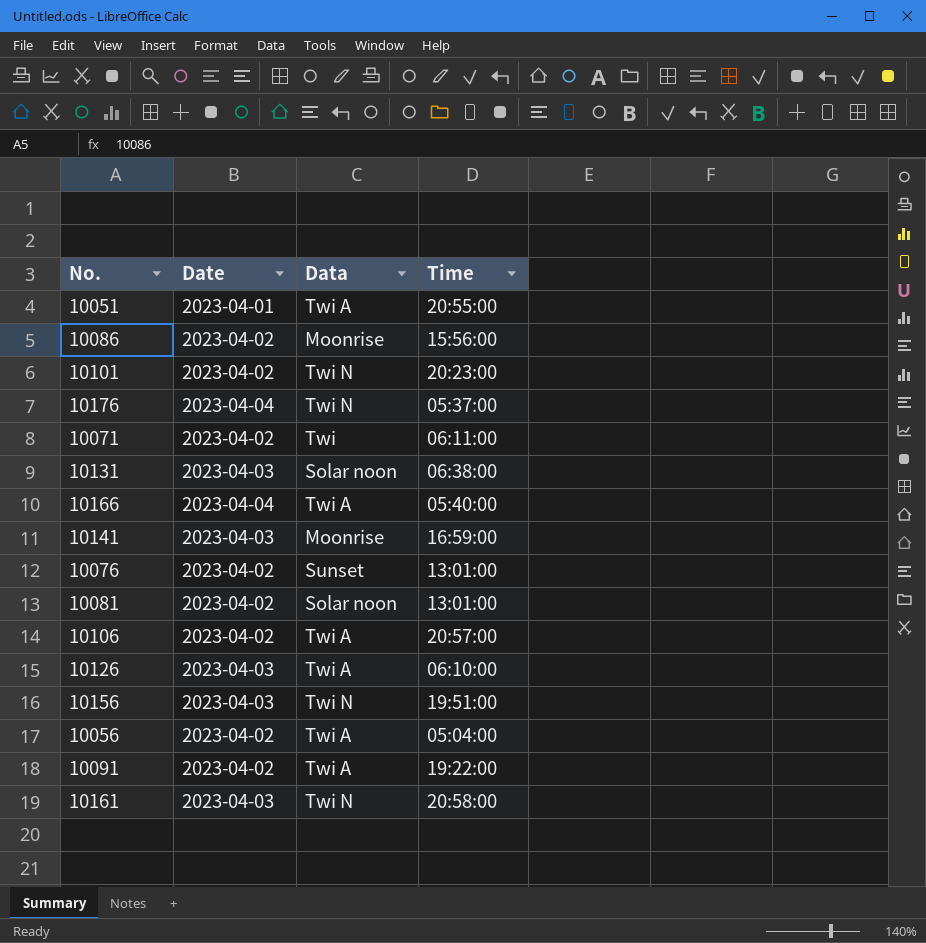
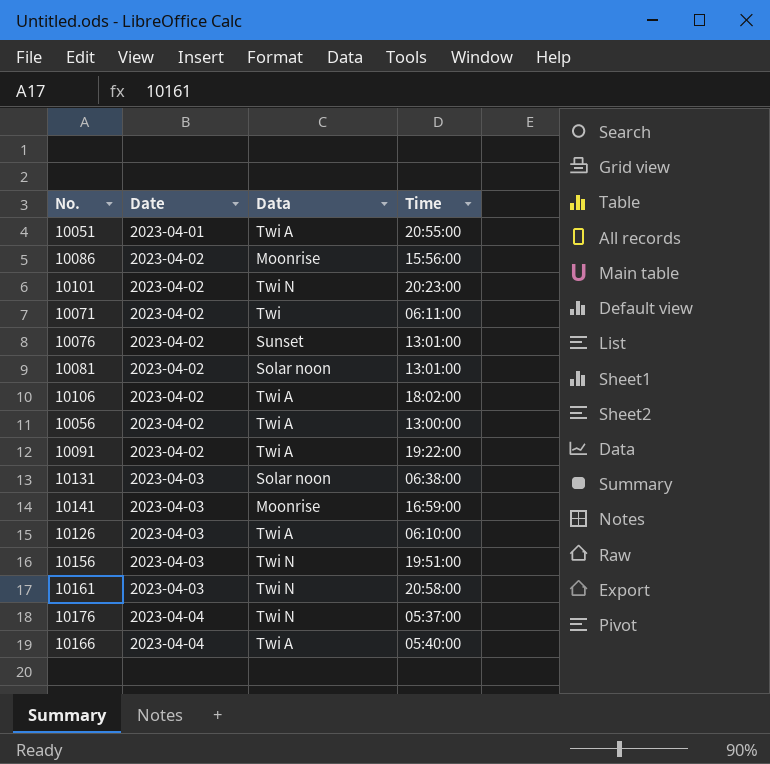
row order: none -> Date ascending
10106 | Time: 20:57:00 -> 18:02:00
10056 | Time: 05:04:00 -> 13:00:00

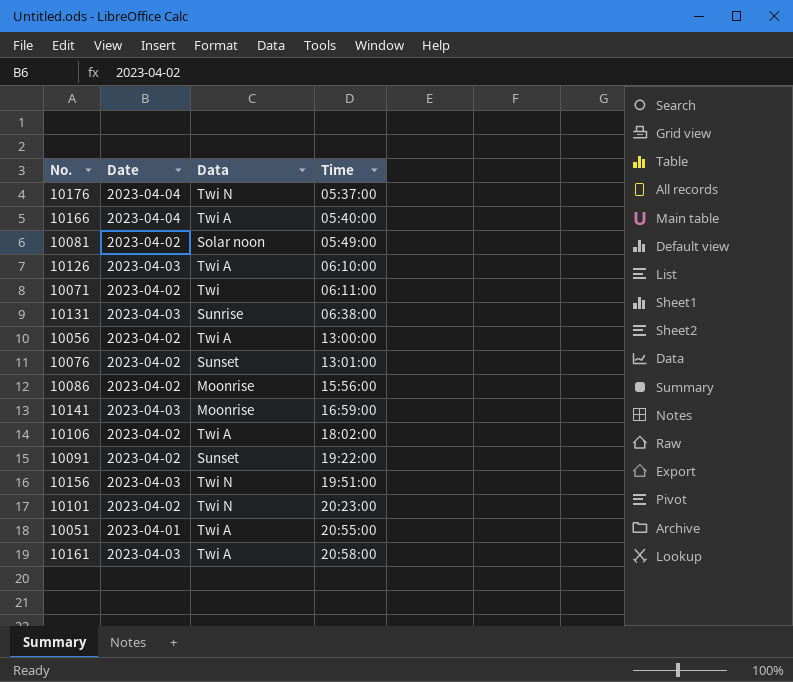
row order: Date ascending -> Time ascending
10081 | Time: 13:01:00 -> 05:49:00
10131 | Data: Solar noon -> Sunrise
10091 | Data: Twi A -> Sunset
10161 | Data: Twi N -> Twi A

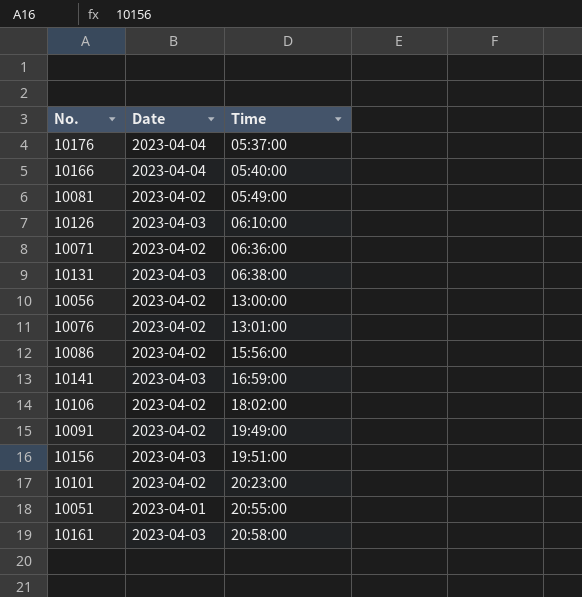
column Data | position: 3 -> none
10071 | Time: 06:11:00 -> 06:36:00
10091 | Time: 19:22:00 -> 19:49:00

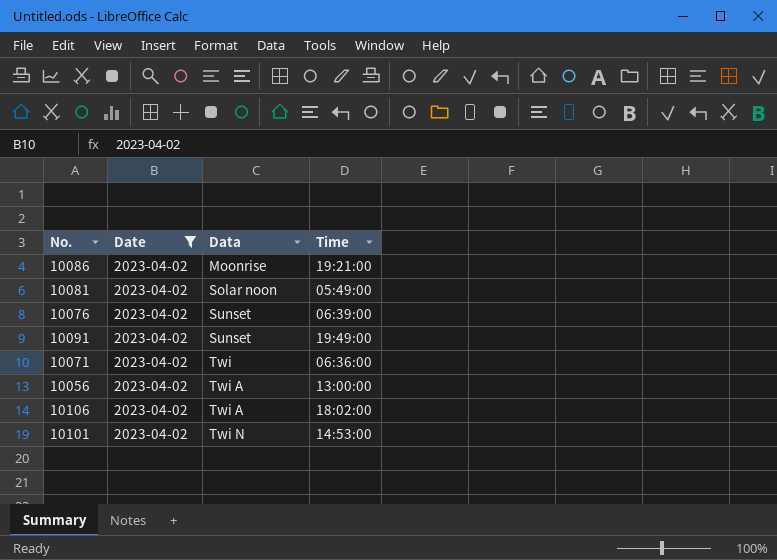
filter: none -> Date = 2023-04-02
row order: Time ascending -> Data ascending
column Data | position: none -> 3
10086 | Time: 15:56:00 -> 19:21:00
10076 | Time: 13:01:00 -> 06:39:00
10101 | Time: 20:23:00 -> 14:53:00

